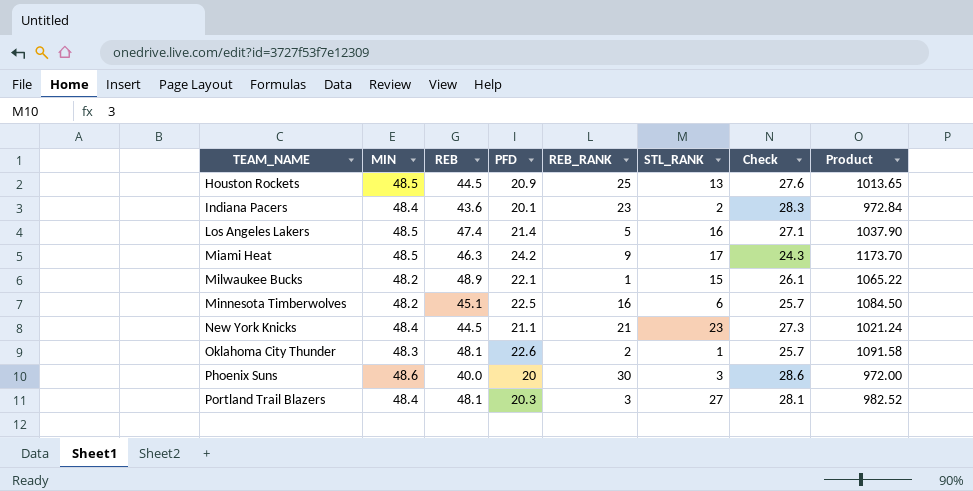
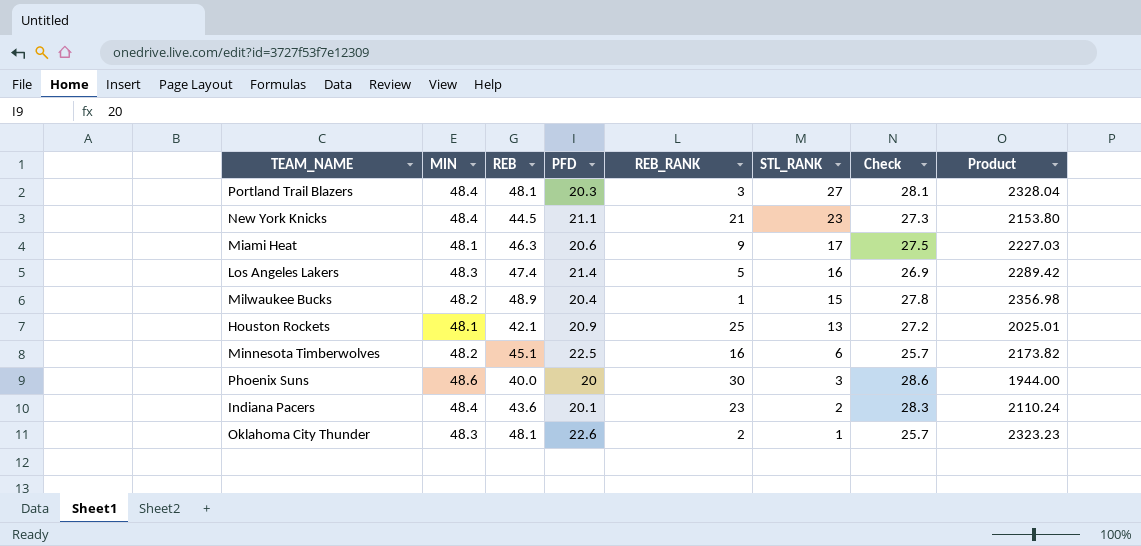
row order: TEAM_NAME ascending -> STL_RANK descending
column Product | formula: [MIN] * [PFD] -> [MIN] * [REB]
Miami Heat | MIN: 48.5 -> 48.1
Miami Heat | PFD: 24.2 -> 20.6
Miami Heat | Check: 24.3 -> 27.5
Los Angeles Lakers | MIN: 48.5 -> 48.3
Los Angeles Lakers | Check: 27.1 -> 26.9
Milwaukee Bucks | PFD: 22.1 -> 20.4
Milwaukee Bucks | Check: 26.1 -> 27.8
Houston Rockets | MIN: 48.5 -> 48.1
Houston Rockets | REB: 44.5 -> 42.1
Houston Rockets | Check: 27.6 -> 27.2

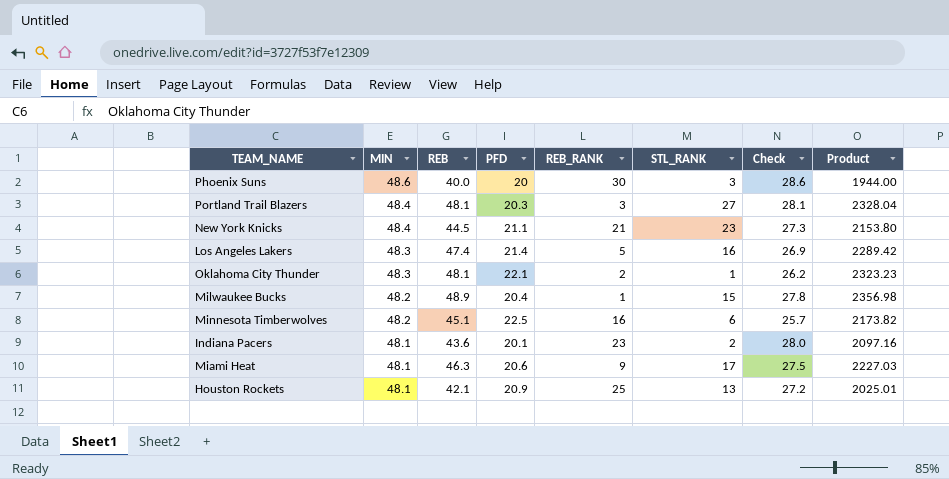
row order: STL_RANK descending -> MIN descending
Oklahoma City Thunder | PFD: 22.6 -> 22.1
Oklahoma City Thunder | Check: 25.7 -> 26.2
Indiana Pacers | MIN: 48.4 -> 48.1
Indiana Pacers | Check: 28.3 -> 28.0
Indiana Pacers | Product: 2110.24 -> 2097.16

